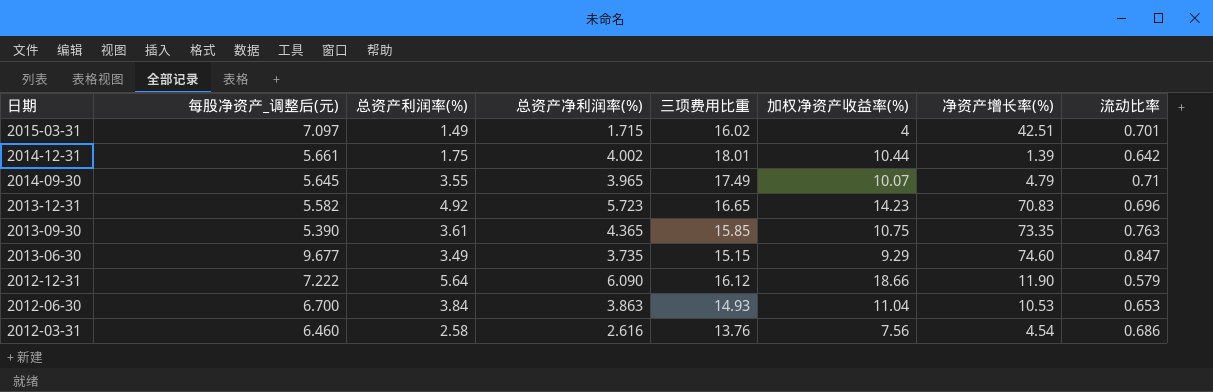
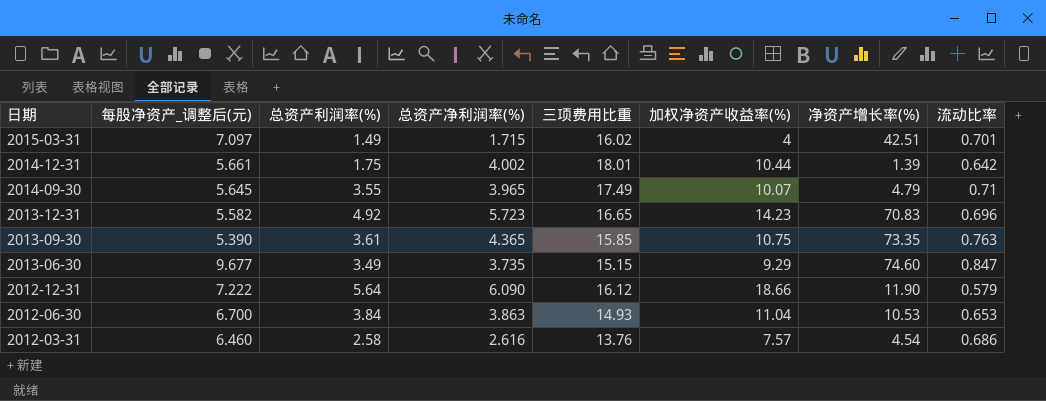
2012-03-31 | 加权净资产收益率(%): 7.56 -> 7.57

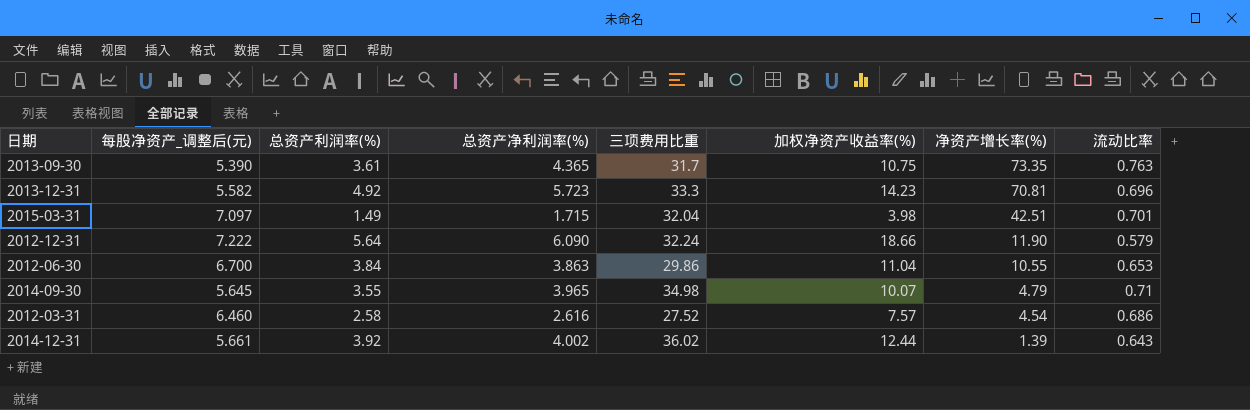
row order: 日期 descending -> 净资产增长率(%) descending
row 2013-06-30: 9.677 | 3.49 | 3.735 | 15.15 | 9.29 | 74.60 | 0.847 -> none
2013-09-30 | 三项费用比重: 15.85 -> 31.7
2013-12-31 | 三项费用比重: 16.65 -> 33.3
2013-12-31 | 净资产增长率(%): 70.83 -> 70.81
2015-03-31 | 三项费用比重: 16.02 -> 32.04
2015-03-31 | 加权净资产收益率(%): 4 -> 3.98
2012-12-31 | 三项费用比重: 16.12 -> 32.24
2012-06-30 | 三项费用比重: 14.93 -> 29.86
2012-06-30 | 净资产增长率(%): 10.53 -> 10.55
2014-09-30 | 三项费用比重: 17.49 -> 34.98
2012-03-31 | 三项费用比重: 13.76 -> 27.52
2014-12-31 | 总资产利润率(%): 1.75 -> 3.92
2014-12-31 | 三项费用比重: 18.01 -> 36.02
2014-12-31 | 加权净资产收益率(%): 10.44 -> 12.44
2014-12-31 | 流动比率: 0.642 -> 0.643

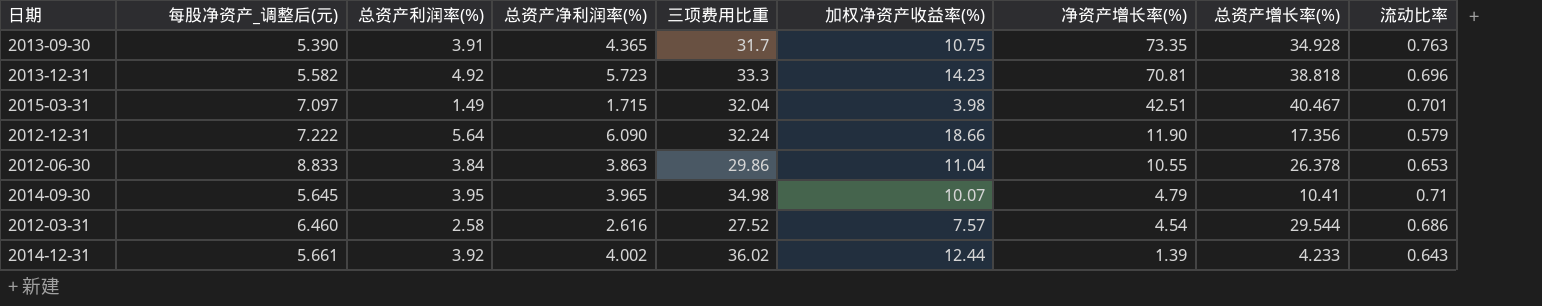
column 总资产增长率(%) | position: none -> 8
2013-09-30 | 总资产利润率(%): 3.61 -> 3.91
2012-06-30 | 每股净资产_调整后(元): 6.700 -> 8.833
2014-09-30 | 总资产利润率(%): 3.55 -> 3.95

